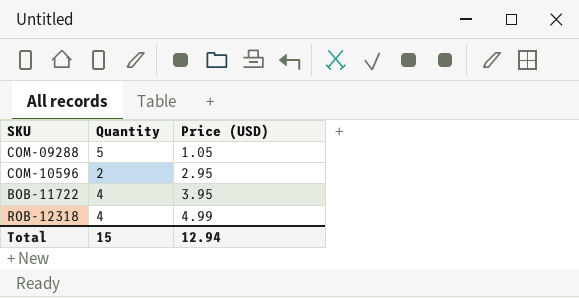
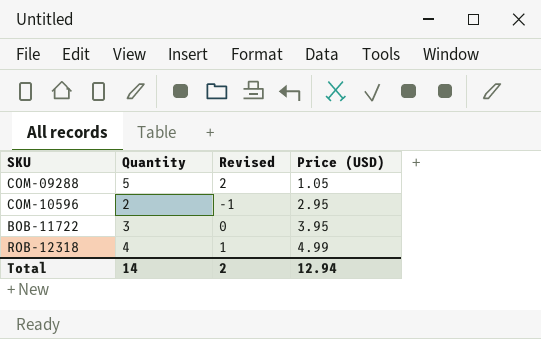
column Revised | formula: none -> [Quantity] - 3
BOB-11722 | Quantity: 4 -> 3
Total | Quantity: 15 -> 14

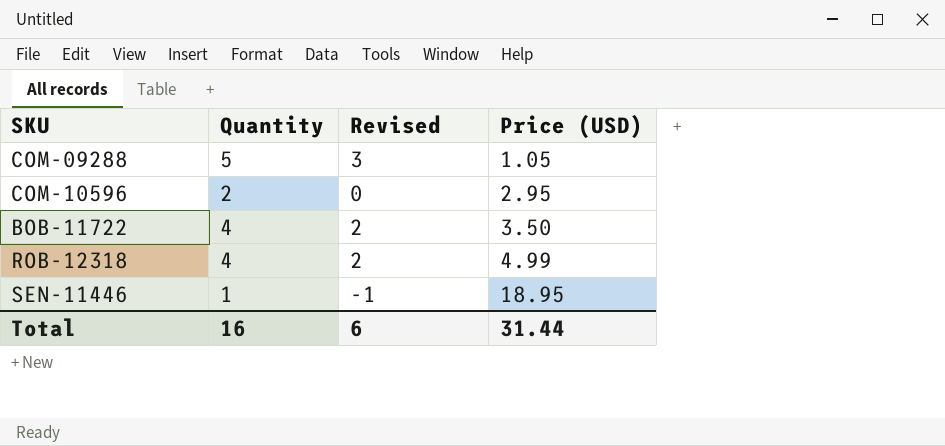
column Revised | formula: [Quantity] - 3 -> [Quantity] - 2
BOB-11722 | Quantity: 3 -> 4
BOB-11722 | Price (USD): 3.95 -> 3.50
row SEN-11446: none -> 1 | -1 | 18.95
Total | Quantity: 14 -> 16
Total | Revised: 2 -> 6
Total | Price (USD): 12.94 -> 31.44

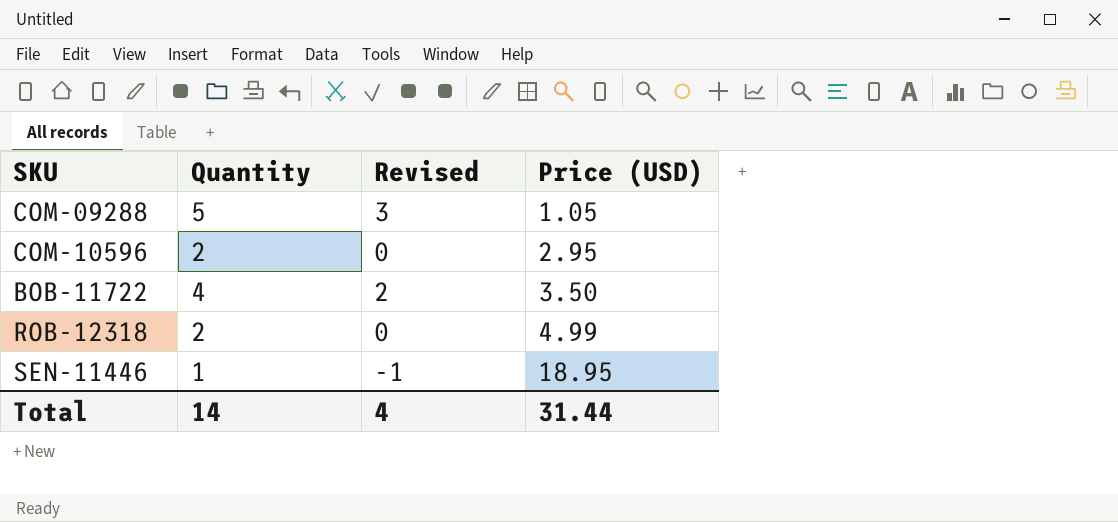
ROB-12318 | Quantity: 4 -> 2
ROB-12318 | Revised: 2 -> 0
Total | Quantity: 16 -> 14
Total | Revised: 6 -> 4

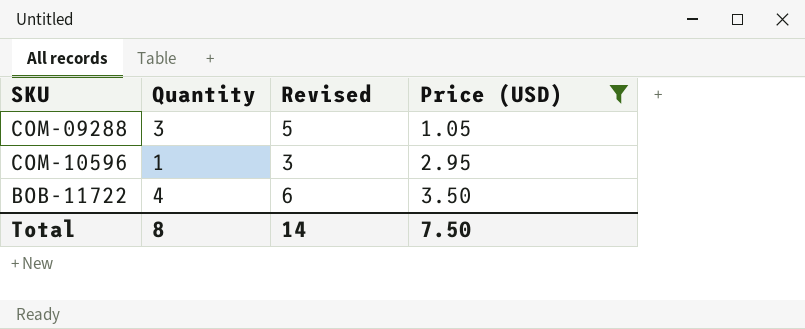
filter: none -> Price (USD) <= 3.50
column Revised | formula: [Quantity] - 2 -> [Quantity] + 2
COM-09288 | Quantity: 5 -> 3
COM-10596 | Quantity: 2 -> 1
Total | Quantity: 14 -> 8
Total | Revised: 4 -> 14
Total | Price (USD): 31.44 -> 7.50

